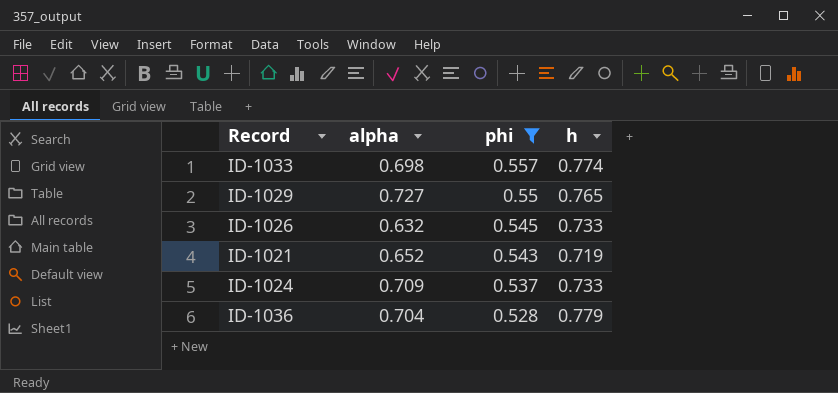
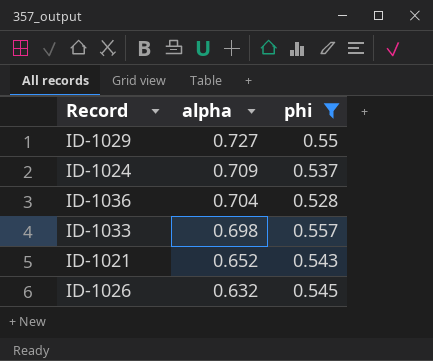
row order: phi descending -> alpha descending
column h | position: 4 -> none

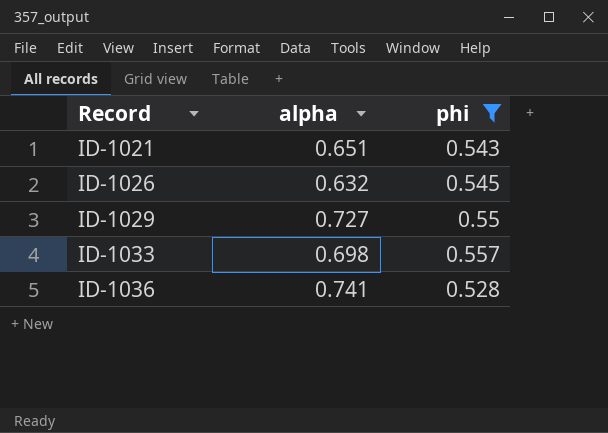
row order: alpha descending -> Record ascending
row ID-1024: 0.709 | 0.537 -> none
ID-1021 | alpha: 0.652 -> 0.651
ID-1036 | alpha: 0.704 -> 0.741

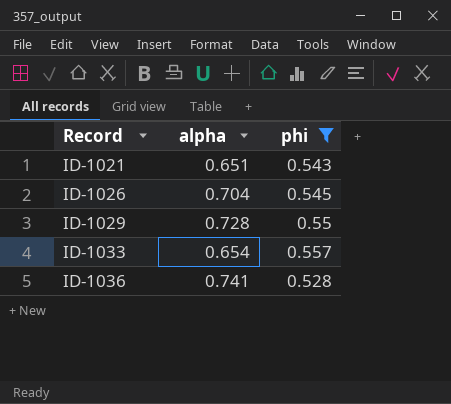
ID-1026 | alpha: 0.632 -> 0.704
ID-1029 | alpha: 0.727 -> 0.728
ID-1033 | alpha: 0.698 -> 0.654

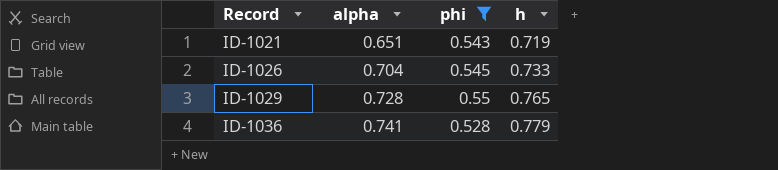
column h | position: none -> 4
row ID-1033: 0.654 | 0.557 -> none

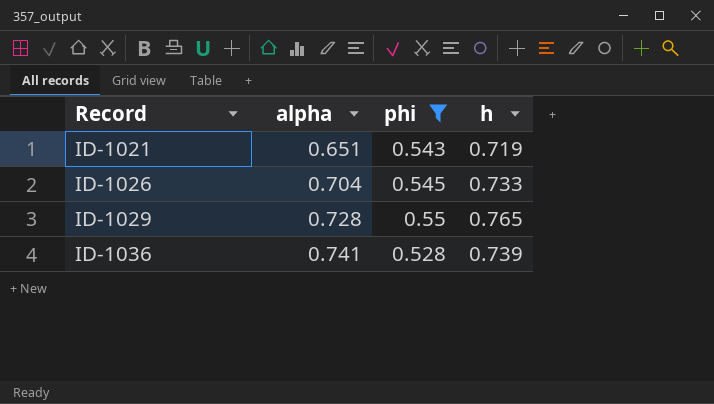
ID-1036 | h: 0.779 -> 0.739

